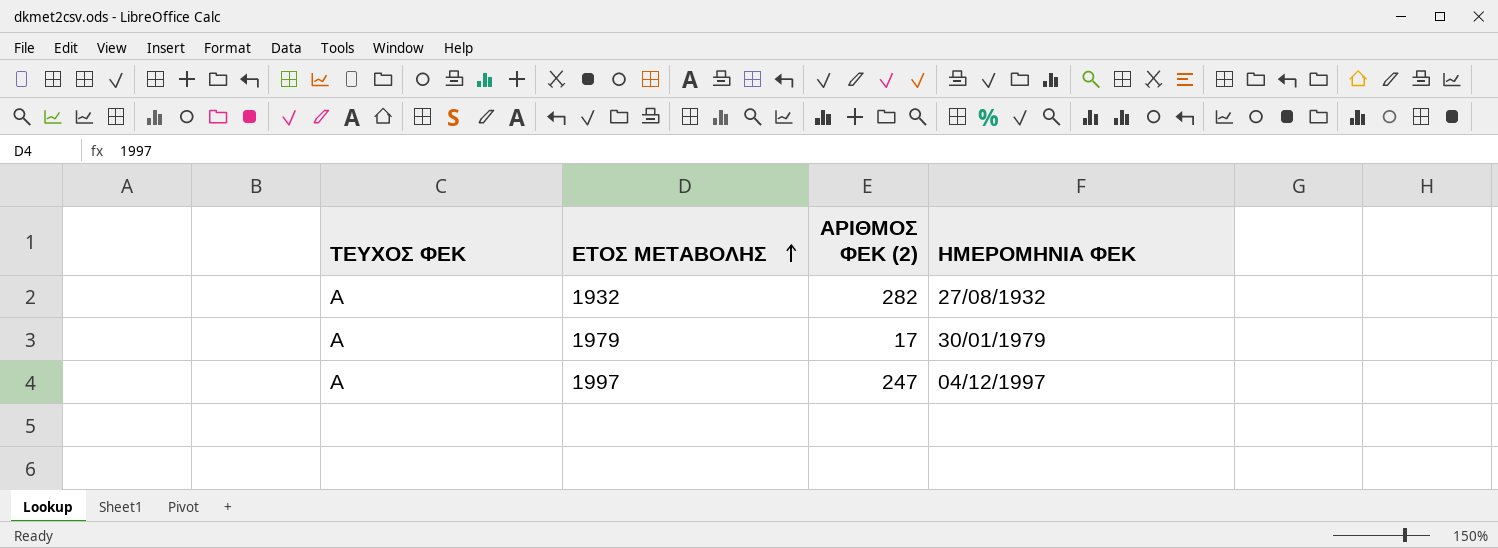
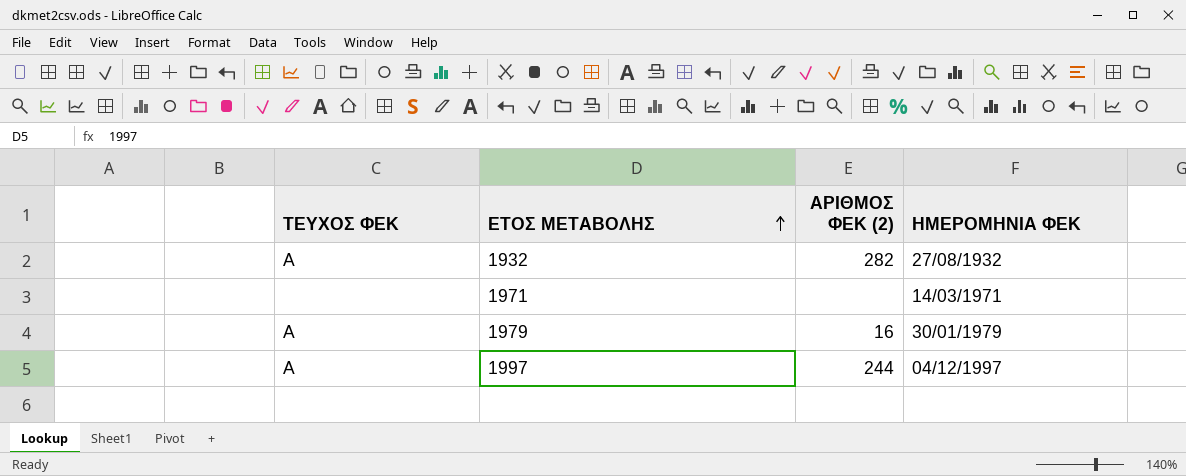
row 1971: none -> none | none | 14/03/1971
1979 | ΑΡΙΘΜΟΣ ΦΕΚ (2): 17 -> 16
1997 | ΑΡΙΘΜΟΣ ΦΕΚ (2): 247 -> 244

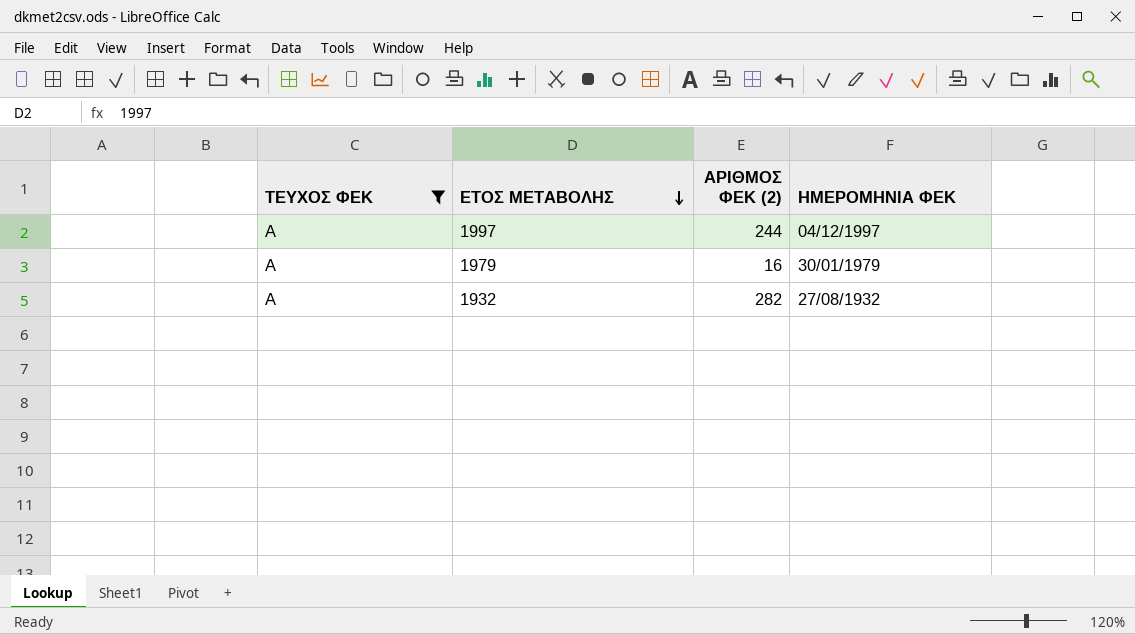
filter: none -> ΤΕΥΧΟΣ ΦΕΚ = Α
row order: ΕΤΟΣ ΜΕΤΑΒΟΛΗΣ ascending -> ΕΤΟΣ ΜΕΤΑΒΟΛΗΣ descending

